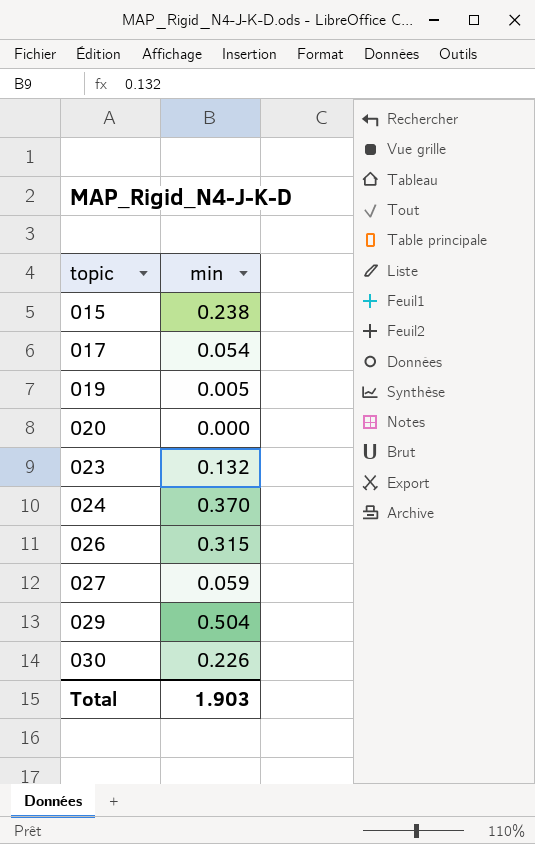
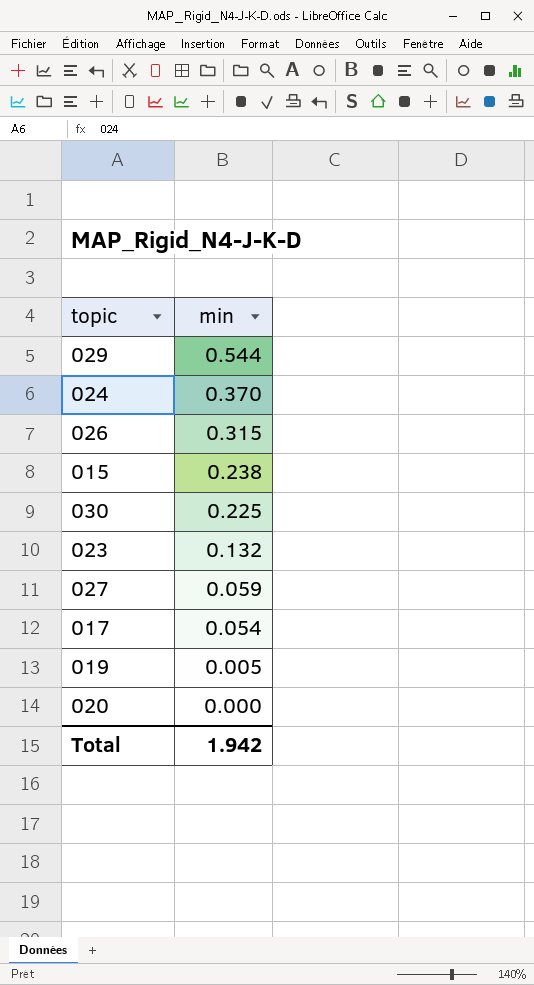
row order: topic ascending -> min descending
029 | min: 0.504 -> 0.544
030 | min: 0.226 -> 0.225
Total | min: 1.903 -> 1.942

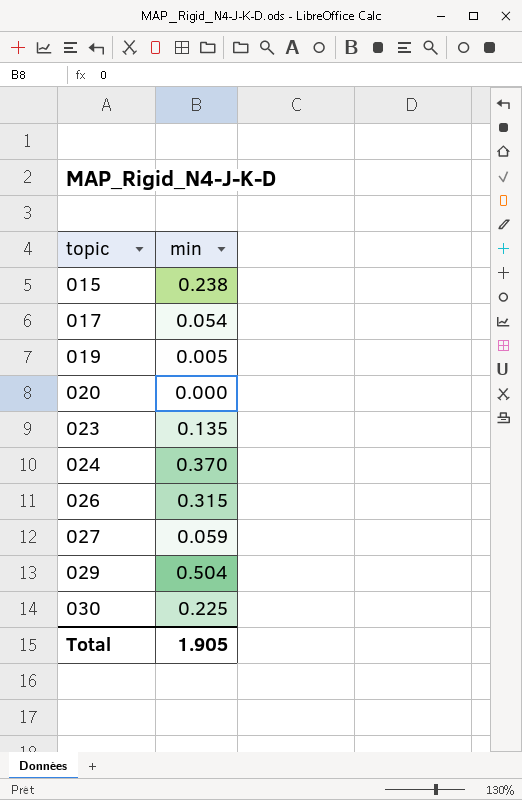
row order: min descending -> topic ascending
023 | min: 0.132 -> 0.135
029 | min: 0.544 -> 0.504
Total | min: 1.942 -> 1.905

